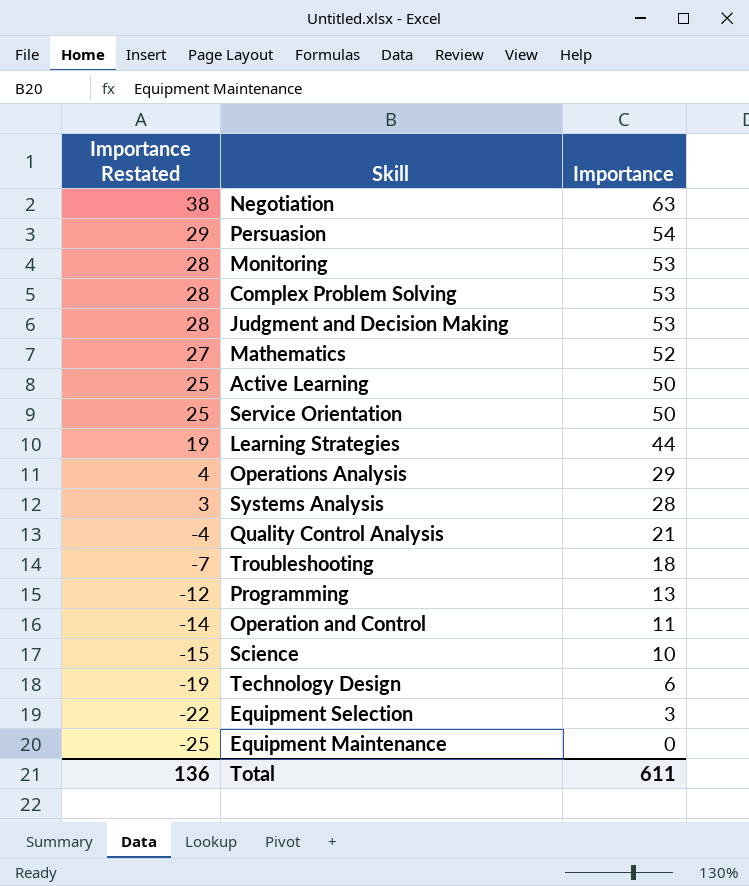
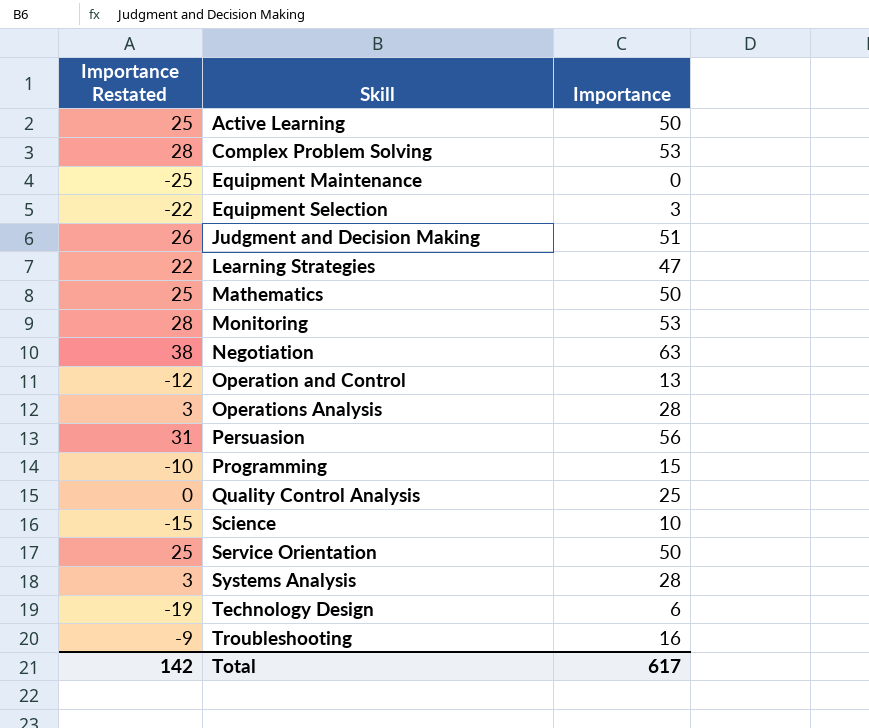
row order: Importance Restated descending -> Skill ascending
Judgment and Decision Making | Importance Restated: 28 -> 26
Judgment and Decision Making | Importance: 53 -> 51
Learning Strategies | Importance Restated: 19 -> 22
Learning Strategies | Importance: 44 -> 47
Mathematics | Importance Restated: 27 -> 25
Mathematics | Importance: 52 -> 50
Operation and Control | Importance Restated: -14 -> -12
Operation and Control | Importance: 11 -> 13
Operations Analysis | Importance Restated: 4 -> 3
Operations Analysis | Importance: 29 -> 28
Persuasion | Importance Restated: 29 -> 31
Persuasion | Importance: 54 -> 56
Programming | Importance Restated: -12 -> -10
Programming | Importance: 13 -> 15
Quality Control Analysis | Importance Restated: -4 -> 0
Quality Control Analysis | Importance: 21 -> 25
Troubleshooting | Importance Restated: -7 -> -9
Troubleshooting | Importance: 18 -> 16
Total | Importance Restated: 136 -> 142
Total | Importance: 611 -> 617

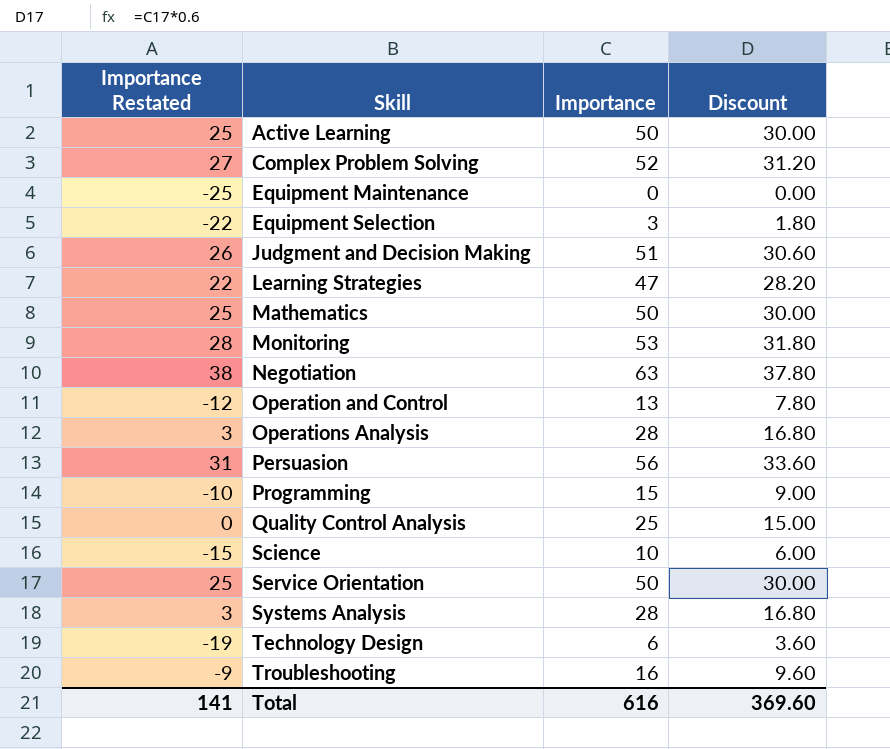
column Discount | formula: none -> [Importance] * 0.6
Complex Problem Solving | Importance Restated: 28 -> 27
Complex Problem Solving | Importance: 53 -> 52
Total | Importance Restated: 142 -> 141
Total | Importance: 617 -> 616

